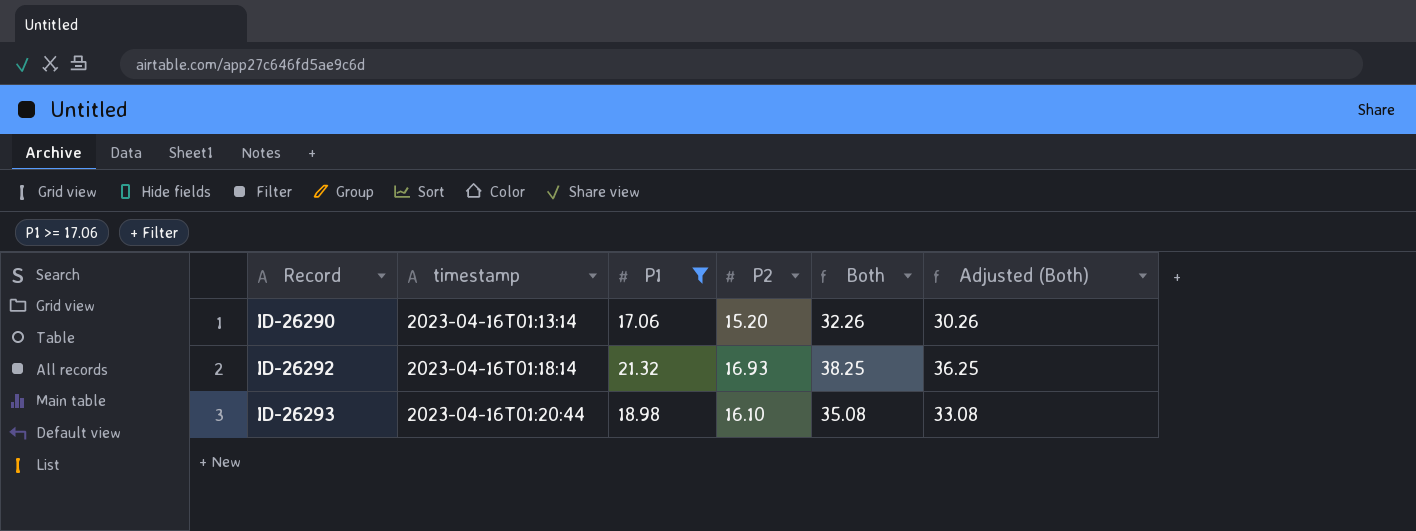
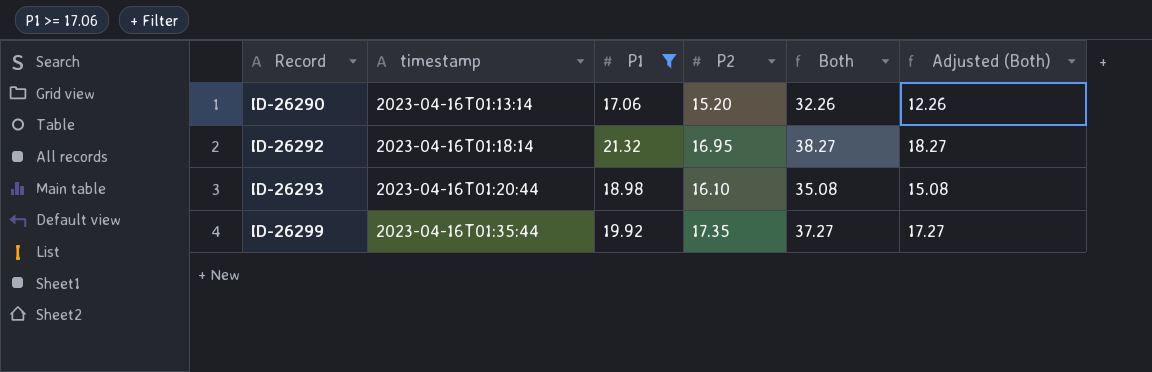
column Adjusted (Both) | formula: [Both] - 2 -> [Both] - 20
ID-26292 | P2: 16.93 -> 16.95
ID-26292 | Both: 38.25 -> 38.27
row ID-26299: none -> 2023-04-16T01:35:44 | 19.92 | 17.35 | 37.27 | 17.27

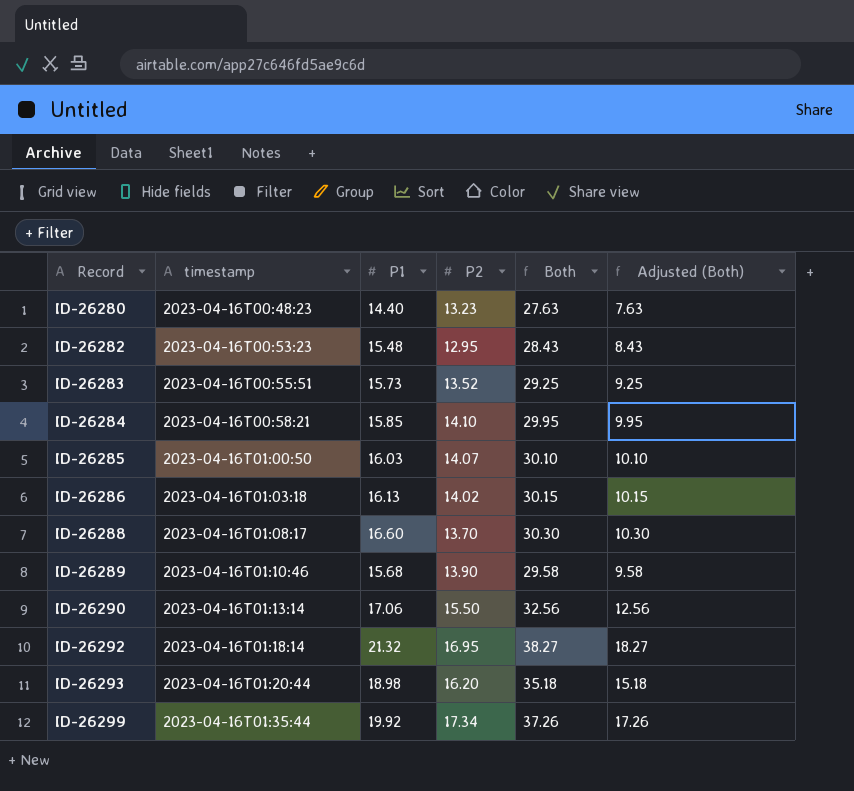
filter: P1 >= 17.06 -> none
ID-26290 | P2: 15.20 -> 15.50
ID-26290 | Both: 32.26 -> 32.56
ID-26290 | Adjusted (Both): 12.26 -> 12.56
ID-26293 | P2: 16.10 -> 16.20
ID-26293 | Both: 35.08 -> 35.18
ID-26293 | Adjusted (Both): 15.08 -> 15.18
ID-26299 | P2: 17.35 -> 17.34
ID-26299 | Both: 37.27 -> 37.26
ID-26299 | Adjusted (Both): 17.27 -> 17.26

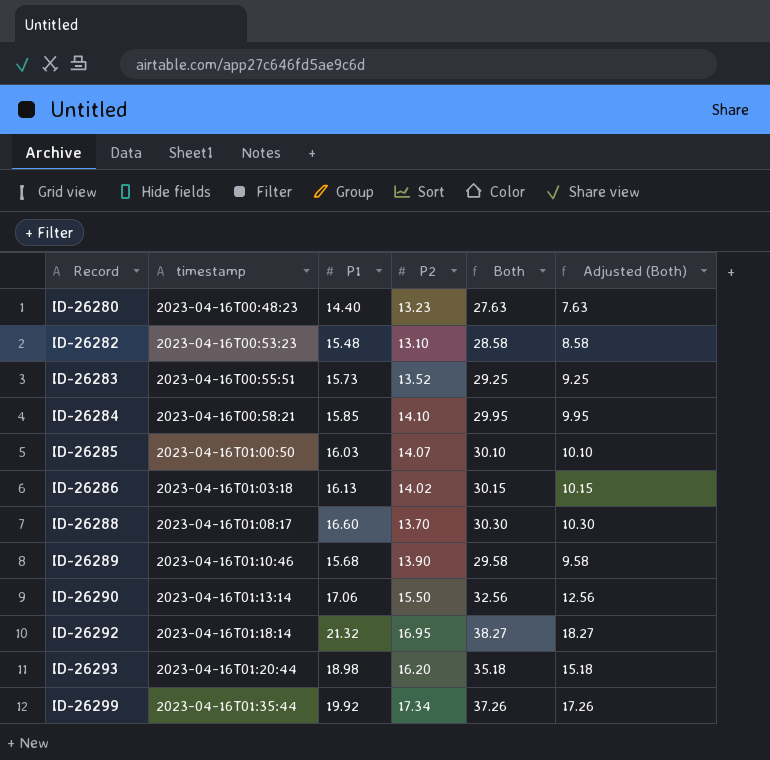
ID-26282 | P2: 12.95 -> 13.10
ID-26282 | Both: 28.43 -> 28.58
ID-26282 | Adjusted (Both): 8.43 -> 8.58

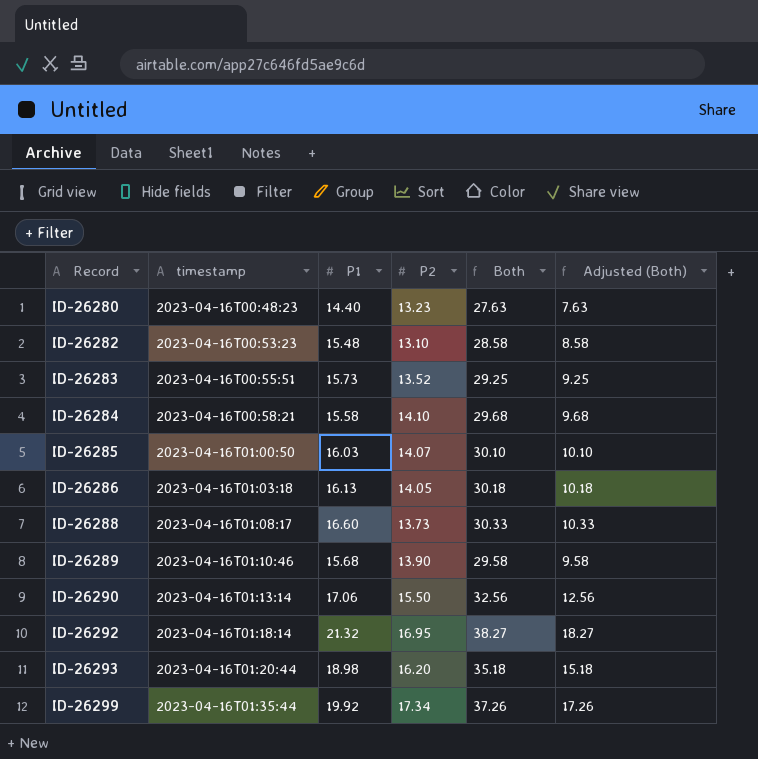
ID-26284 | P1: 15.85 -> 15.58
ID-26284 | Both: 29.95 -> 29.68
ID-26284 | Adjusted (Both): 9.95 -> 9.68
ID-26286 | P2: 14.02 -> 14.05
ID-26286 | Both: 30.15 -> 30.18
ID-26286 | Adjusted (Both): 10.15 -> 10.18
ID-26288 | P2: 13.70 -> 13.73
ID-26288 | Both: 30.30 -> 30.33
ID-26288 | Adjusted (Both): 10.30 -> 10.33

